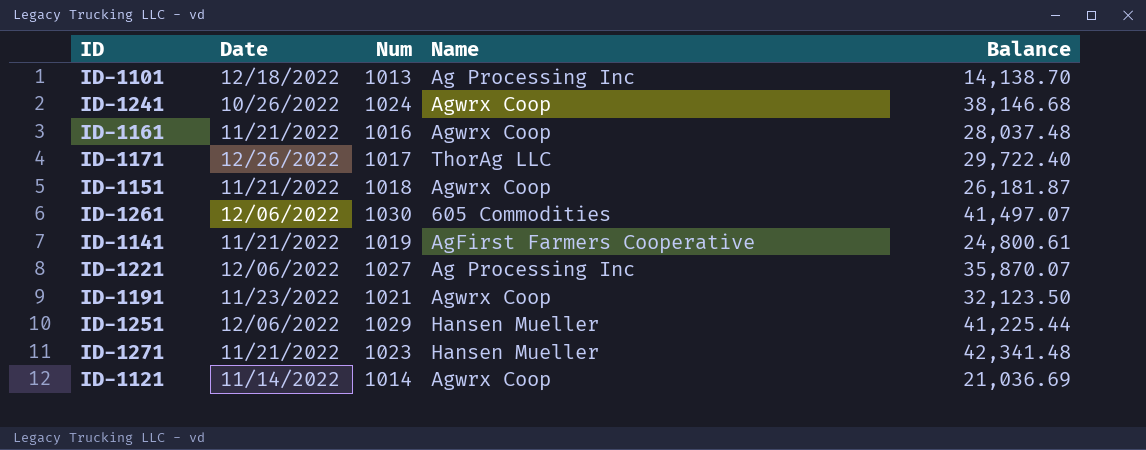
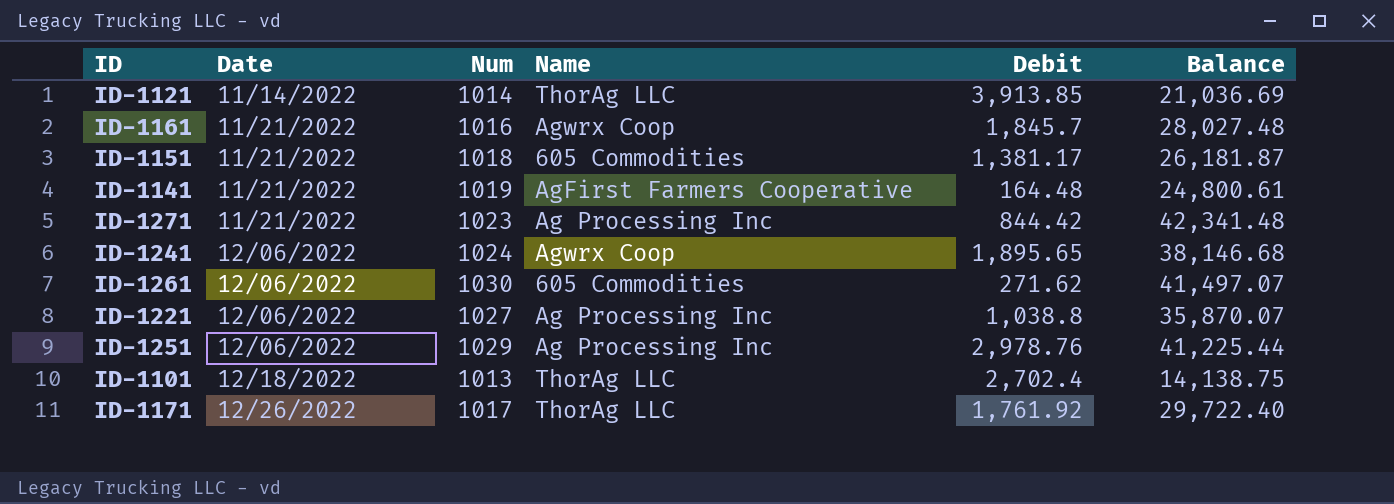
row order: none -> Date ascending
column Debit | position: none -> 5
row ID-1191: 11/23/2022 | 1021 | Agwrx Coop | 32,123.50 -> none
ID-1121 | Name: Agwrx Coop -> ThorAg LLC
ID-1161 | Balance: 28,037.48 -> 28,027.48
ID-1151 | Name: Agwrx Coop -> 605 Commodities
ID-1271 | Name: Hansen Mueller -> Ag Processing Inc
ID-1241 | Date: 10/26/2022 -> 12/06/2022
ID-1251 | Name: Hansen Mueller -> Ag Processing Inc
ID-1101 | Name: Ag Processing Inc -> ThorAg LLC
ID-1101 | Balance: 14,138.70 -> 14,138.75

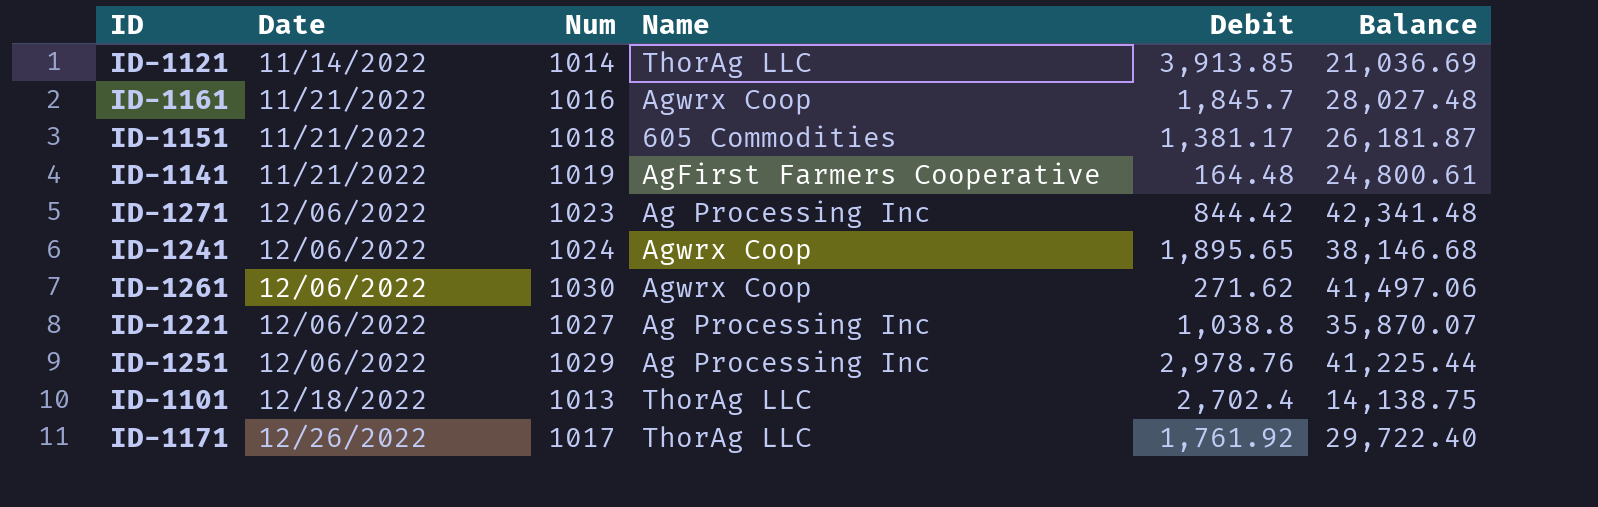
ID-1271 | Date: 11/21/2022 -> 12/06/2022
ID-1261 | Name: 605 Commodities -> Agwrx Coop
ID-1261 | Balance: 41,497.07 -> 41,497.06

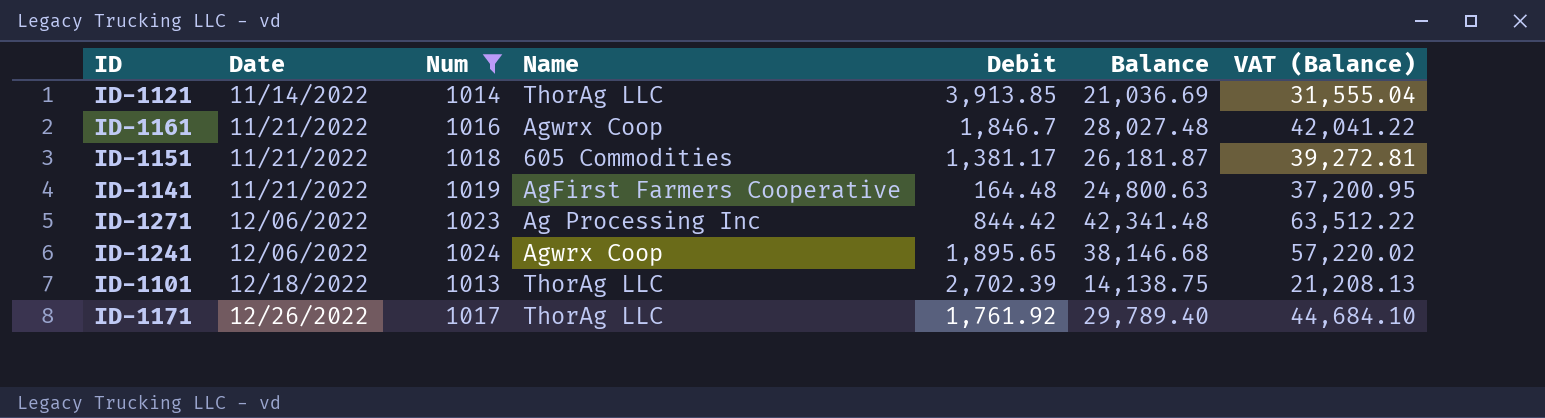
filter: none -> Num <= 1024
column VAT (Balance) | formula: none -> [Balance] * 1.5
ID-1161 | Debit: 1,845.7 -> 1,846.7
ID-1141 | Balance: 24,800.61 -> 24,800.63
ID-1101 | Debit: 2,702.4 -> 2,702.39
ID-1171 | Balance: 29,722.40 -> 29,789.40

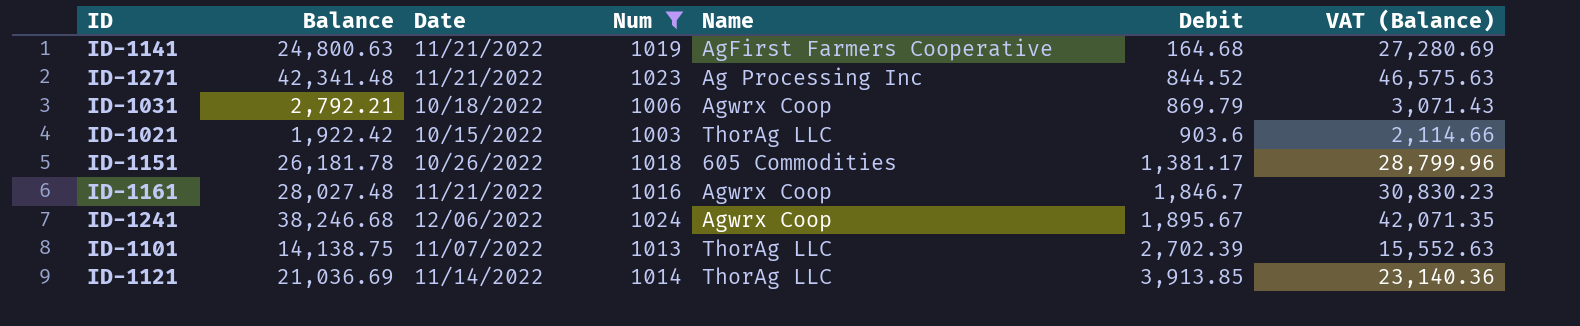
row order: Date ascending -> Debit ascending
column Balance | position: 6 -> 2
column VAT (Balance) | formula: [Balance] * 1.5 -> [Balance] * 1.1
row ID-1171: 12/26/2022 | 1017 | ThorAg LLC | 1,761.92 | 29,789.40 | 44,684.10 -> none
ID-1141 | Debit: 164.48 -> 164.68
ID-1271 | Date: 12/06/2022 -> 11/21/2022
ID-1271 | Debit: 844.42 -> 844.52
row ID-1031: none -> 2,792.21 | 10/18/2022 | 1006 | Agwrx Coop | 869.79 | 3,071.43
row ID-1021: none -> 1,922.42 | 10/15/2022 | 1003 | ThorAg LLC | 903.6 | 2,114.66
ID-1151 | Balance: 26,181.87 -> 26,181.78
ID-1151 | Date: 11/21/2022 -> 10/26/2022
ID-1241 | Balance: 38,146.68 -> 38,246.68
ID-1241 | Debit: 1,895.65 -> 1,895.67
ID-1101 | Date: 12/18/2022 -> 11/07/2022

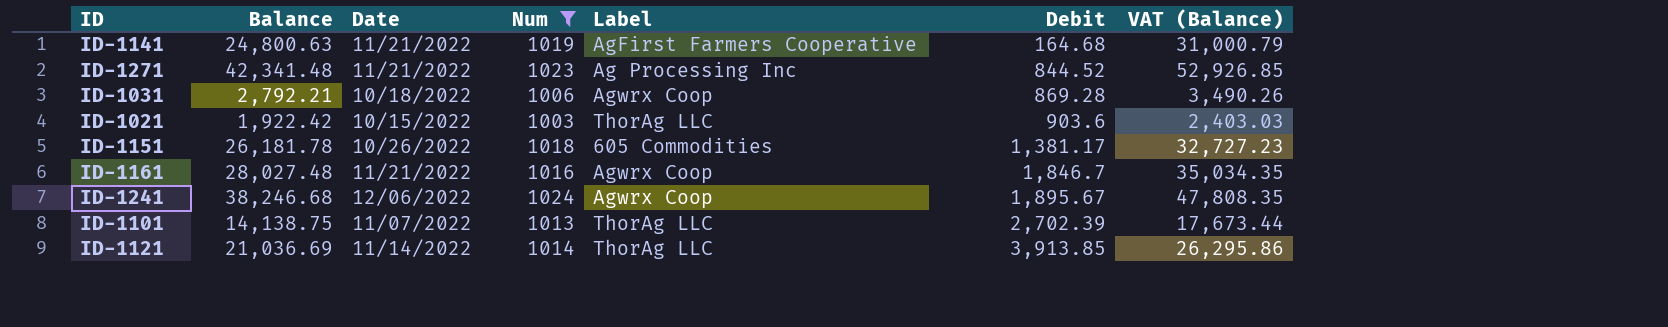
column name: Name -> Label
column VAT (Balance) | formula: [Balance] * 1.1 -> [Balance] * 1.25
ID-1031 | Debit: 869.79 -> 869.28

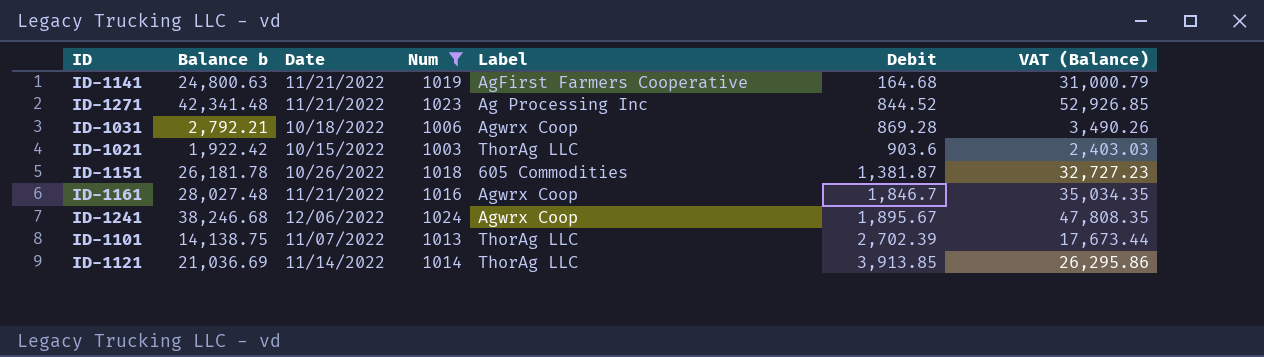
column name: Balance -> Balance b
ID-1151 | Debit: 1,381.17 -> 1,381.87

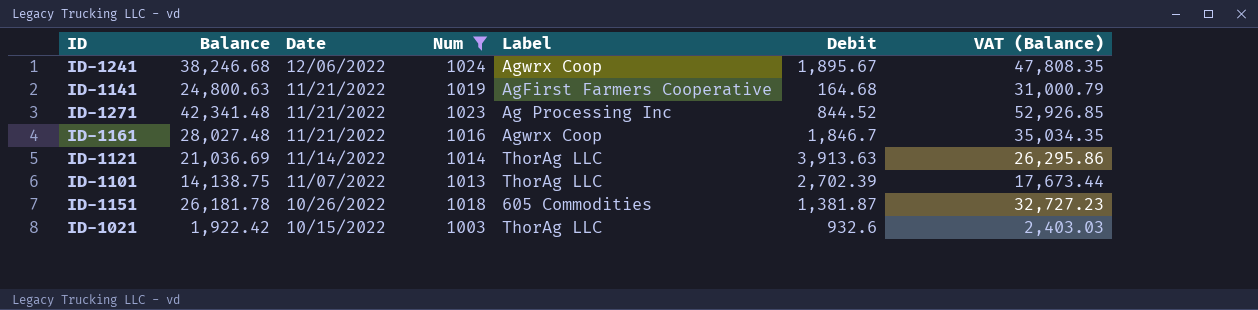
row order: Debit ascending -> Date descending
column name: Balance b -> Balance
row ID-1031: 2,792.21 | 10/18/2022 | 1006 | Agwrx Coop | 869.28 | 3,490.26 -> none
ID-1121 | Debit: 3,913.85 -> 3,913.63
ID-1021 | Debit: 903.6 -> 932.6

